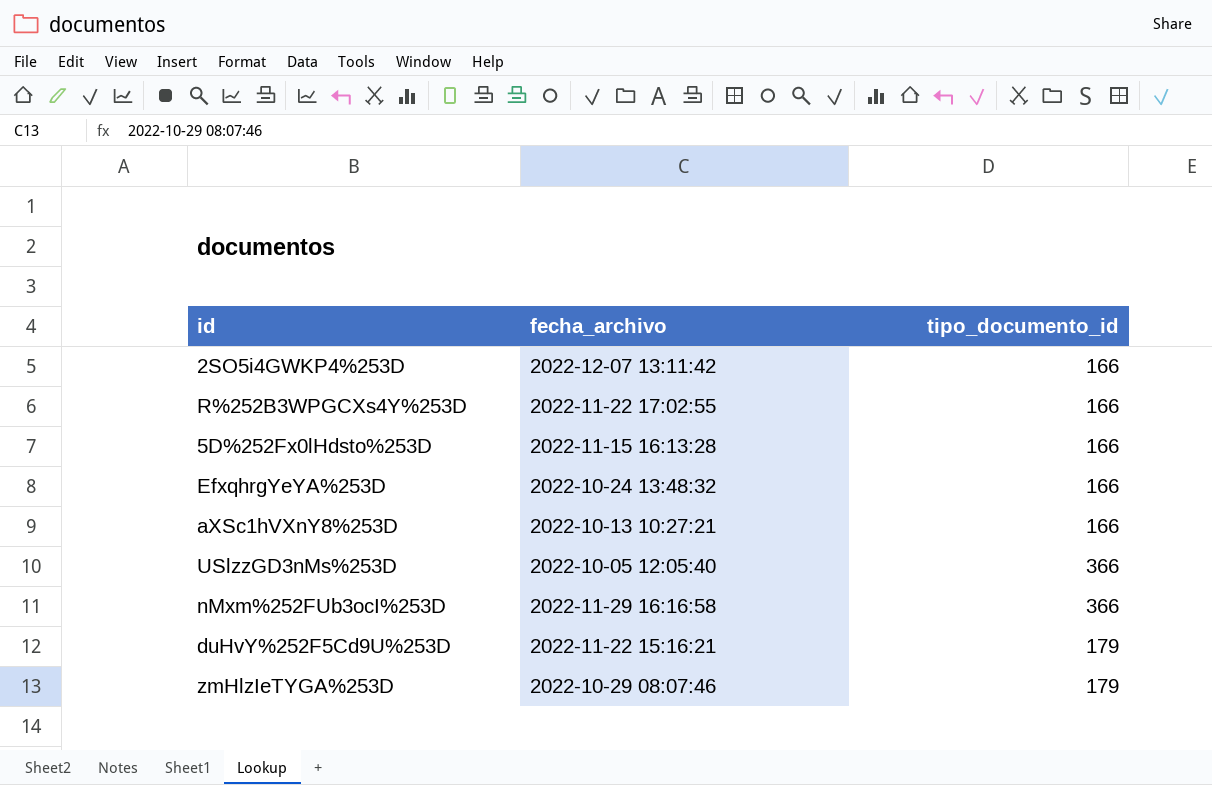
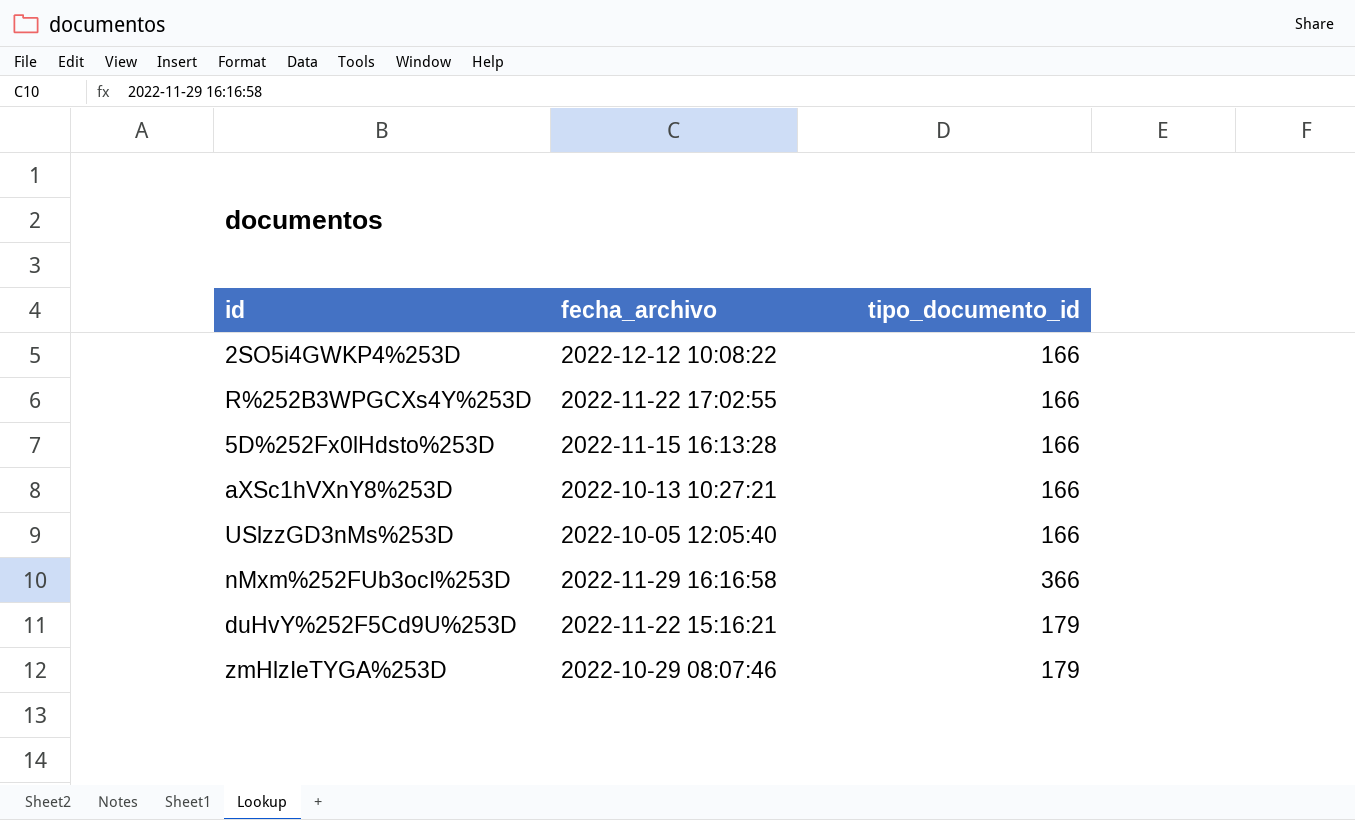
row EfxqhrgYeYA%253D: 2022-10-24 13:48:32 | 166 -> none
2SO5i4GWKP4%253D | fecha_archivo: 2022-12-07 13:11:42 -> 2022-12-12 10:08:22
USlzzGD3nMs%253D | tipo_documento_id: 366 -> 166

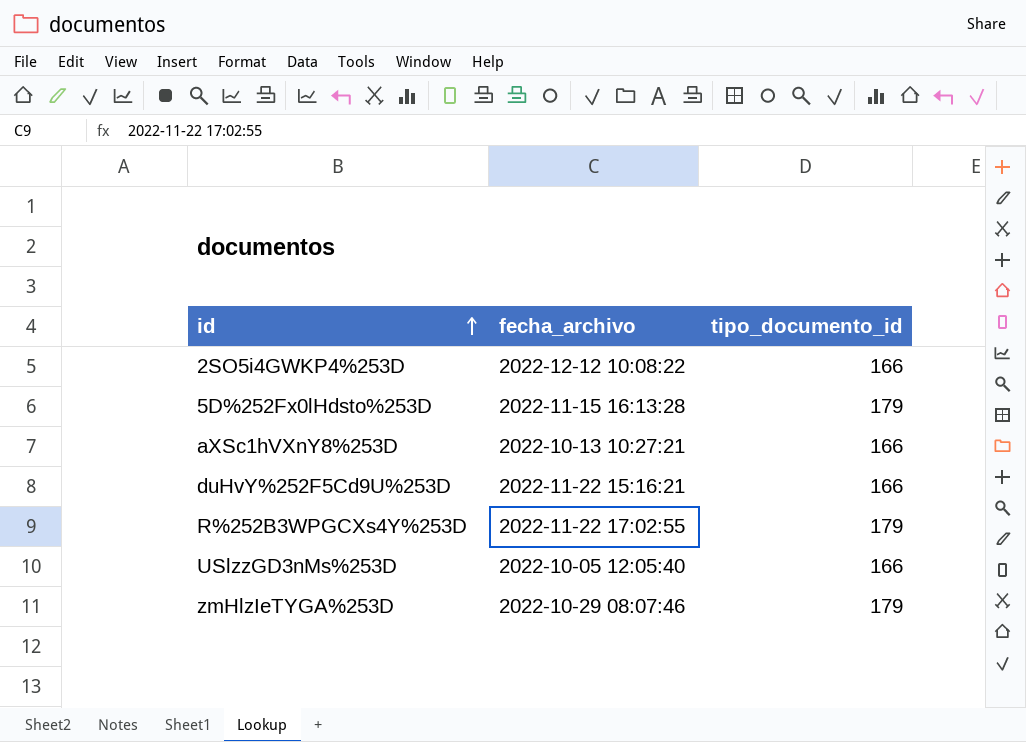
row order: none -> id ascending
row nMxm%252FUb3ocI%253D: 2022-11-29 16:16:58 | 366 -> none
5D%252Fx0lHdsto%253D | tipo_documento_id: 166 -> 179
duHvY%252F5Cd9U%253D | tipo_documento_id: 179 -> 166
R%252B3WPGCXs4Y%253D | tipo_documento_id: 166 -> 179

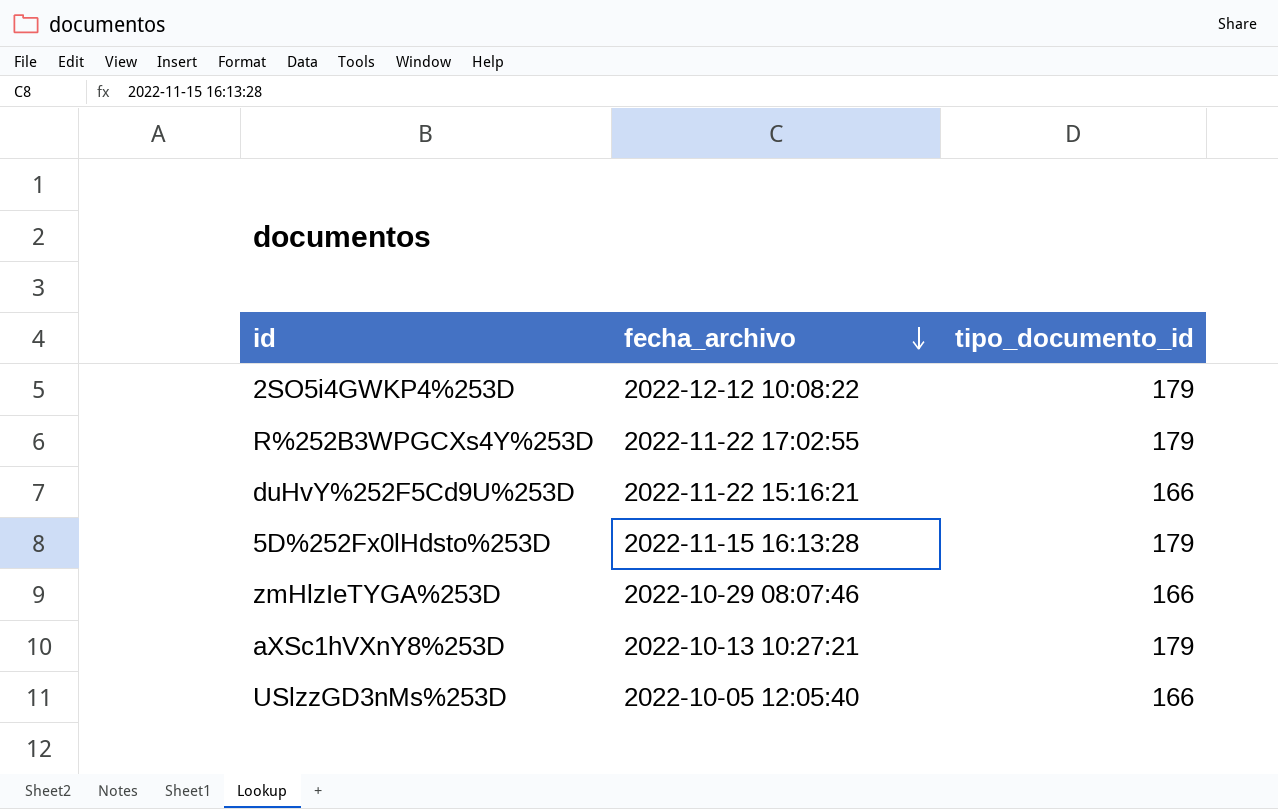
row order: id ascending -> fecha_archivo descending
2SO5i4GWKP4%253D | tipo_documento_id: 166 -> 179
zmHlzIeTYGA%253D | tipo_documento_id: 179 -> 166
aXSc1hVXnY8%253D | tipo_documento_id: 166 -> 179

